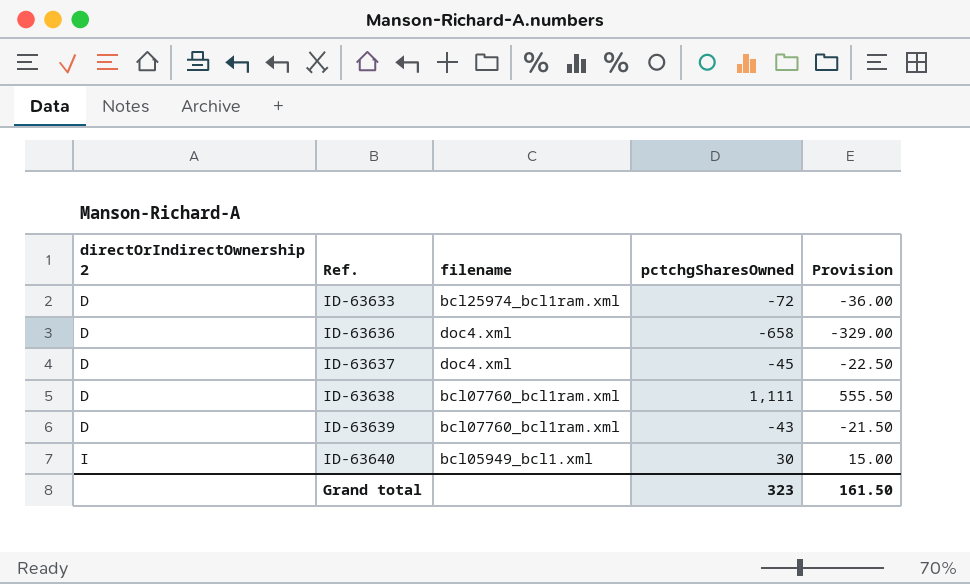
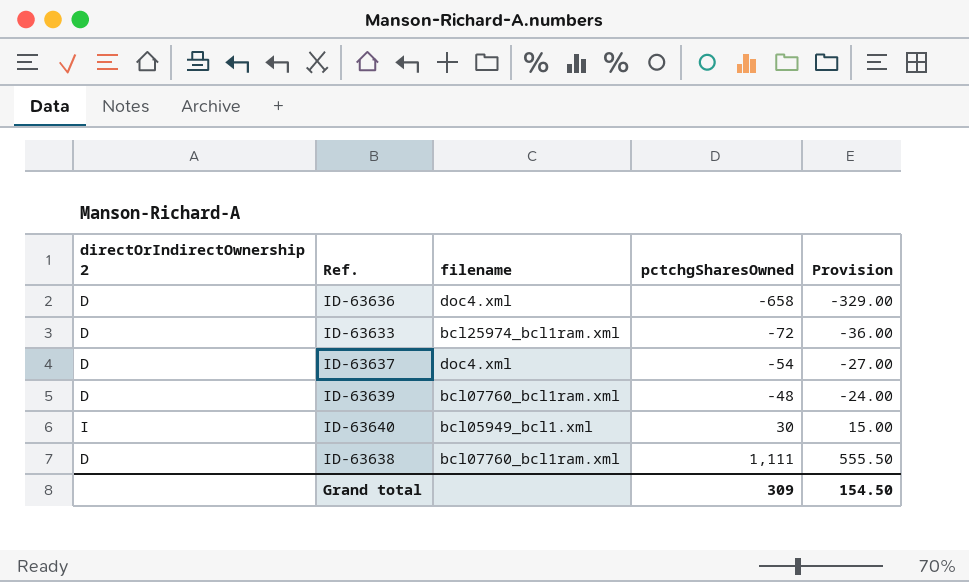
row order: directOrIndirectOwnership 2 ascending -> pctchgSharesOwned ascending
ID-63637 | pctchgSharesOwned: -45 -> -54
ID-63637 | Provision: -22.50 -> -27.00
ID-63639 | pctchgSharesOwned: -43 -> -48
ID-63639 | Provision: -21.50 -> -24.00
Grand total | pctchgSharesOwned: 323 -> 309
Grand total | Provision: 161.50 -> 154.50

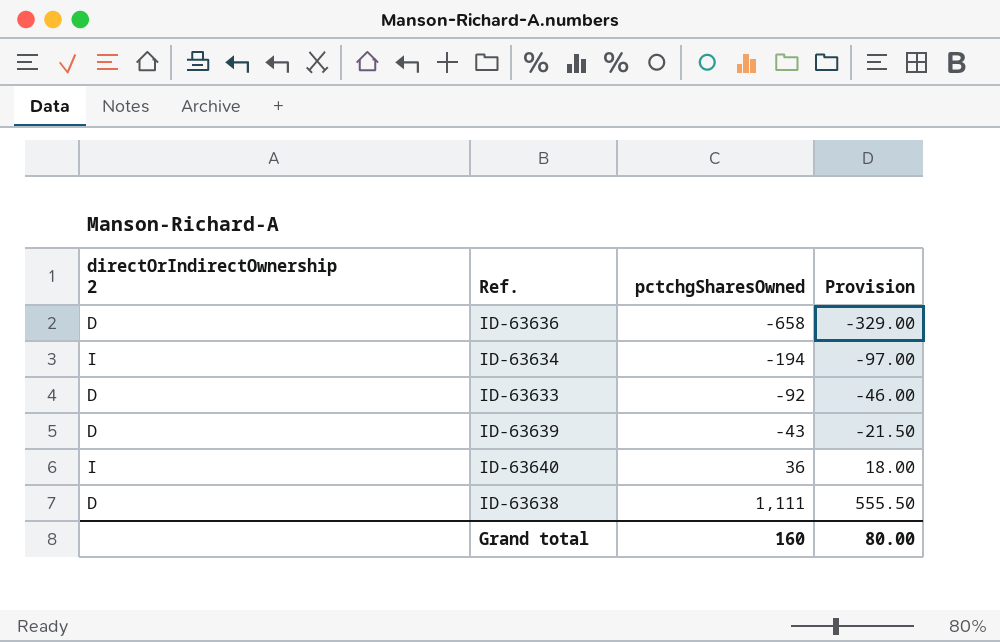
column filename | position: 3 -> none
row ID-63637: D | doc4.xml | -54 | -27.00 -> none
row ID-63634: none -> I | -194 | -97.00
ID-63633 | pctchgSharesOwned: -72 -> -92
ID-63633 | Provision: -36.00 -> -46.00
ID-63639 | pctchgSharesOwned: -48 -> -43
ID-63639 | Provision: -24.00 -> -21.50
ID-63640 | pctchgSharesOwned: 30 -> 36
ID-63640 | Provision: 15.00 -> 18.00
Grand total | pctchgSharesOwned: 309 -> 160
Grand total | Provision: 154.50 -> 80.00

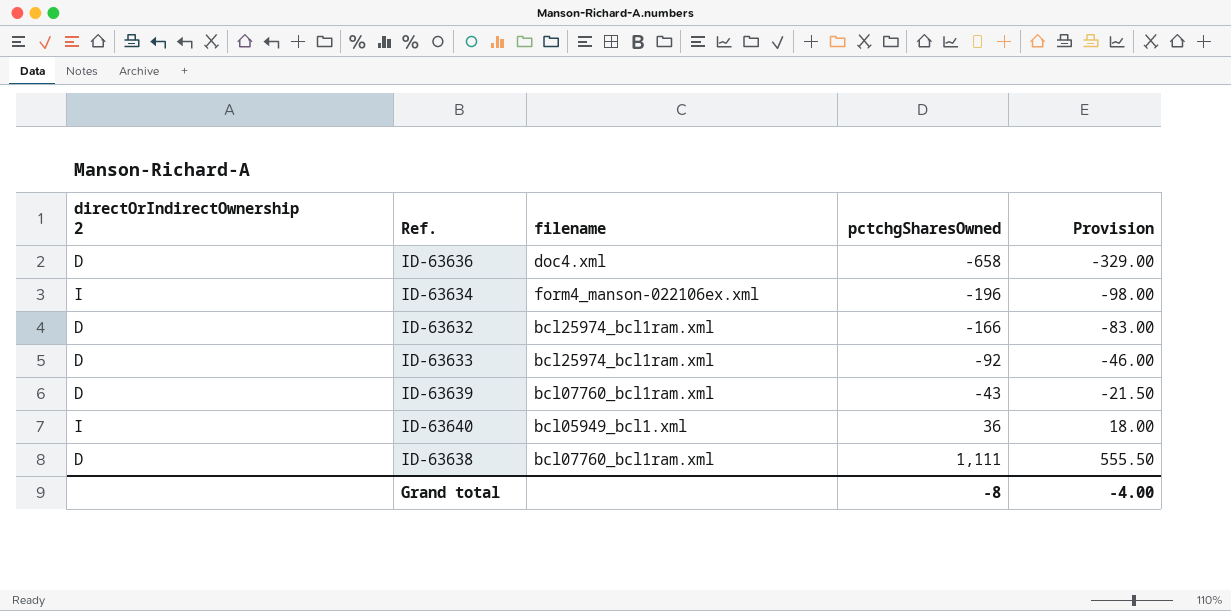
column filename | position: none -> 3
ID-63634 | pctchgSharesOwned: -194 -> -196
ID-63634 | Provision: -97.00 -> -98.00
row ID-63632: none -> D | bcl25974_bcl1ram.xml | -166 | -83.00
Grand total | pctchgSharesOwned: 160 -> -8
Grand total | Provision: 80.00 -> -4.00

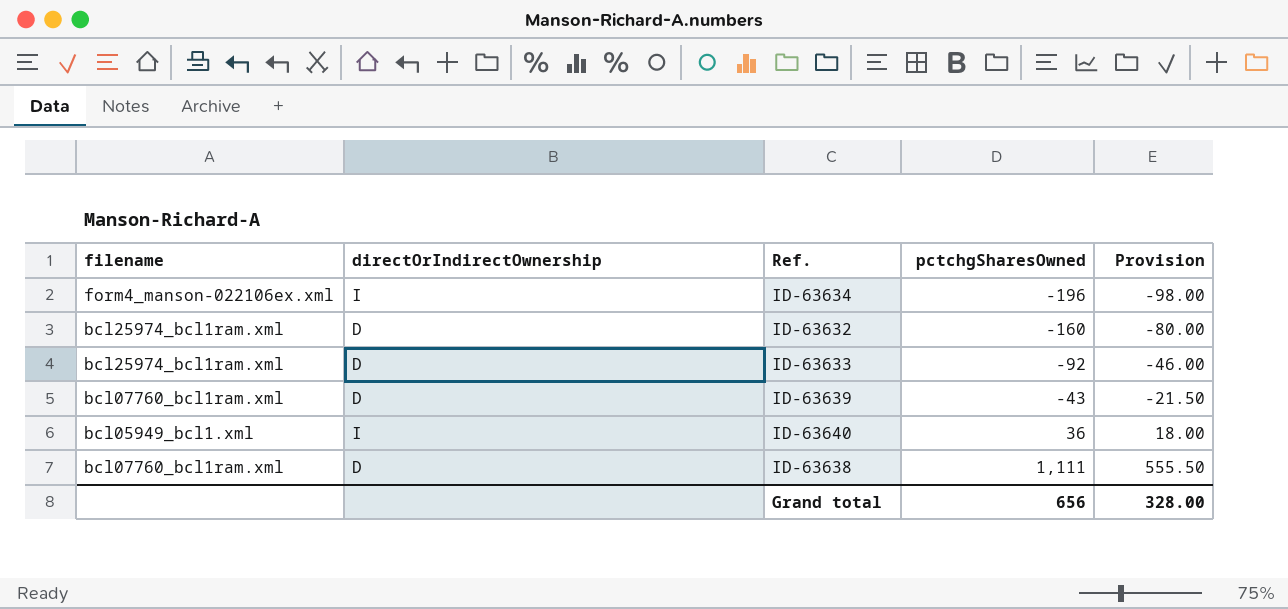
column filename | position: 3 -> 1
column name: directOrIndirectOwnership 2 -> directOrIndirectOwnership
row ID-63636: D | doc4.xml | -658 | -329.00 -> none
ID-63632 | pctchgSharesOwned: -166 -> -160
ID-63632 | Provision: -83.00 -> -80.00
Grand total | pctchgSharesOwned: -8 -> 656
Grand total | Provision: -4.00 -> 328.00

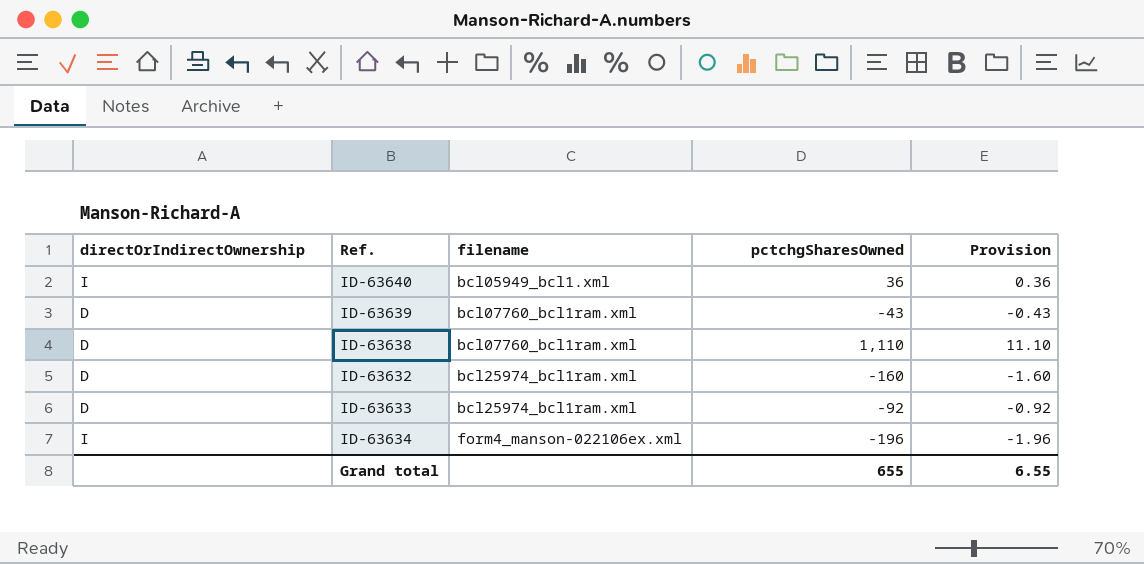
row order: pctchgSharesOwned ascending -> filename ascending
column filename | position: 1 -> 3
column Provision | formula: [pctchgSharesOwned] * 0.5 -> [pctchgSharesOwned] * 0.01
ID-63638 | pctchgSharesOwned: 1,111 -> 1,110
Grand total | pctchgSharesOwned: 656 -> 655
Grand total | Provision: 328.00 -> 6.55

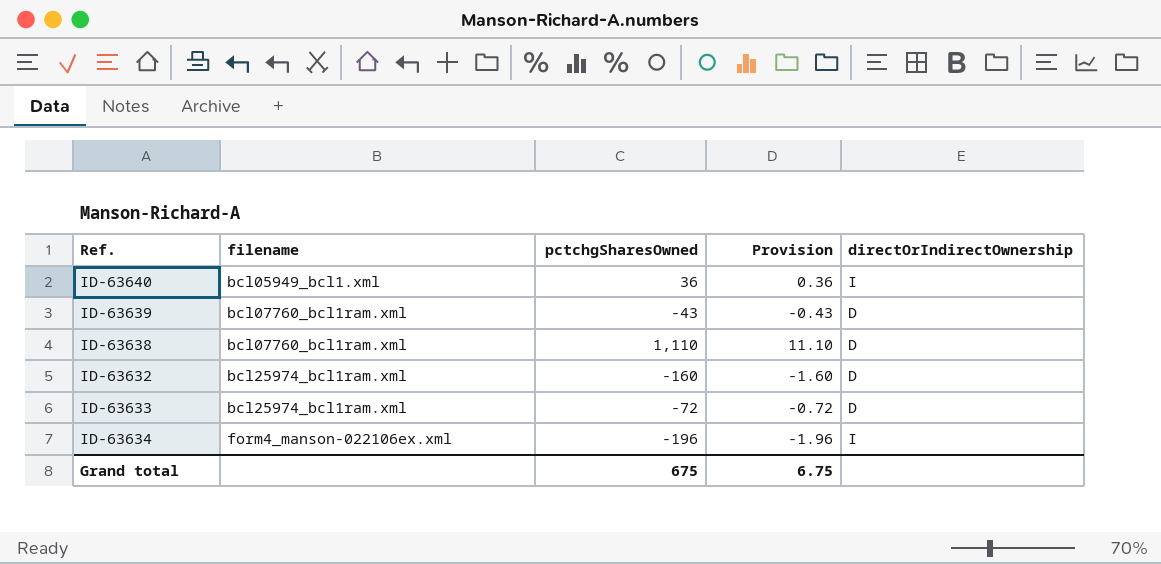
column directOrIndirectOwnership | position: 1 -> 5
ID-63633 | pctchgSharesOwned: -92 -> -72
ID-63633 | Provision: -0.92 -> -0.72
Grand total | pctchgSharesOwned: 655 -> 675
Grand total | Provision: 6.55 -> 6.75

